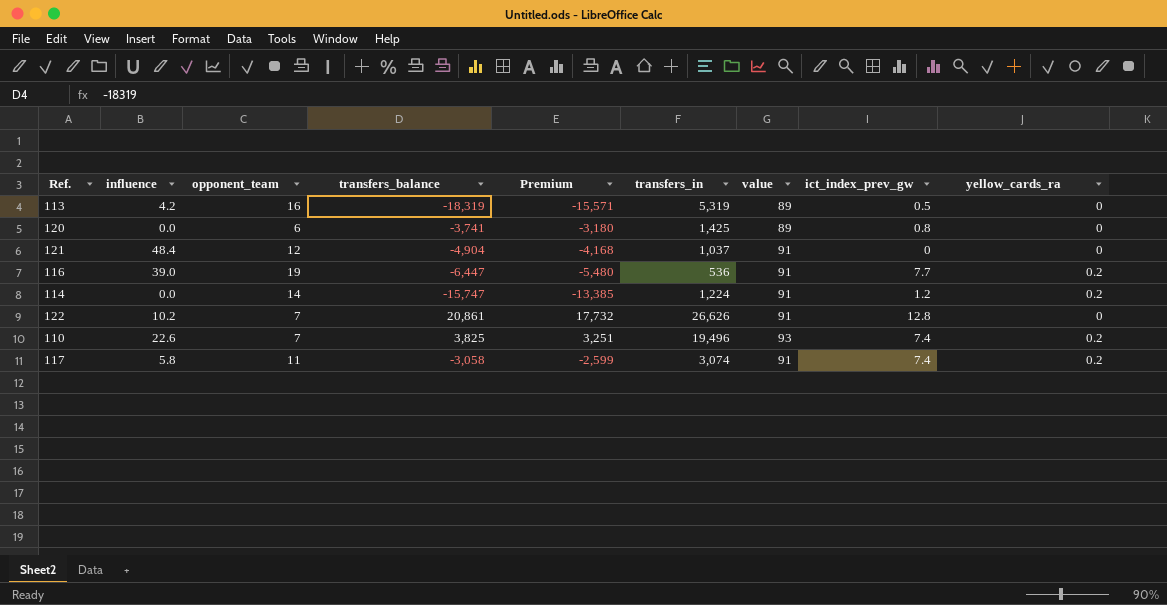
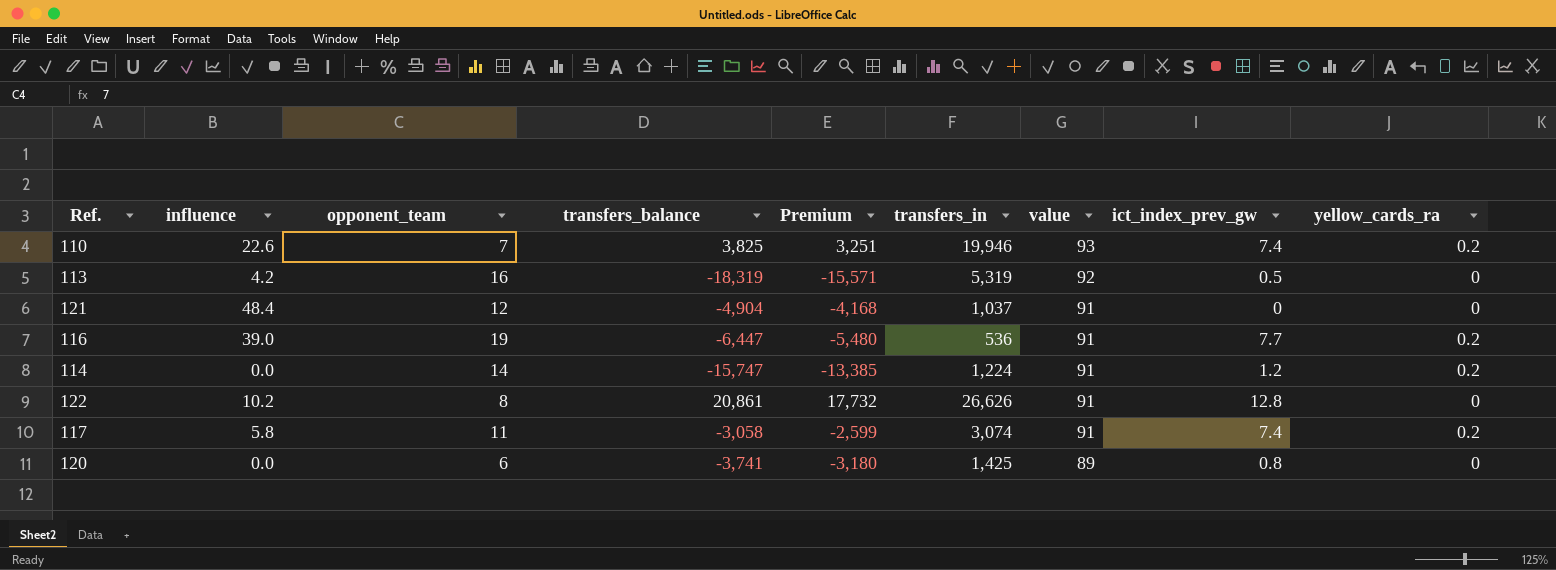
row order: none -> value descending
110 | transfers_in: 19,496 -> 19,946
113 | value: 89 -> 92
122 | opponent_team: 7 -> 8

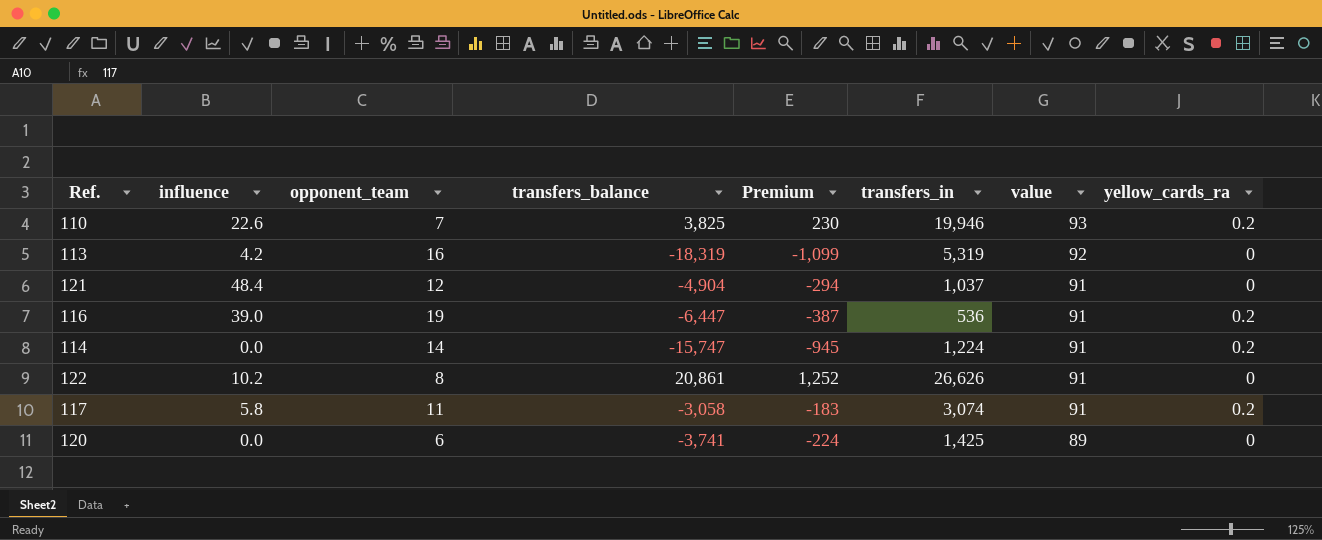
column ict_index_prev_gw | position: 8 -> none
column Premium | formula: [transfers_balance] * 0.85 -> [transfers_balance] * 0.06

